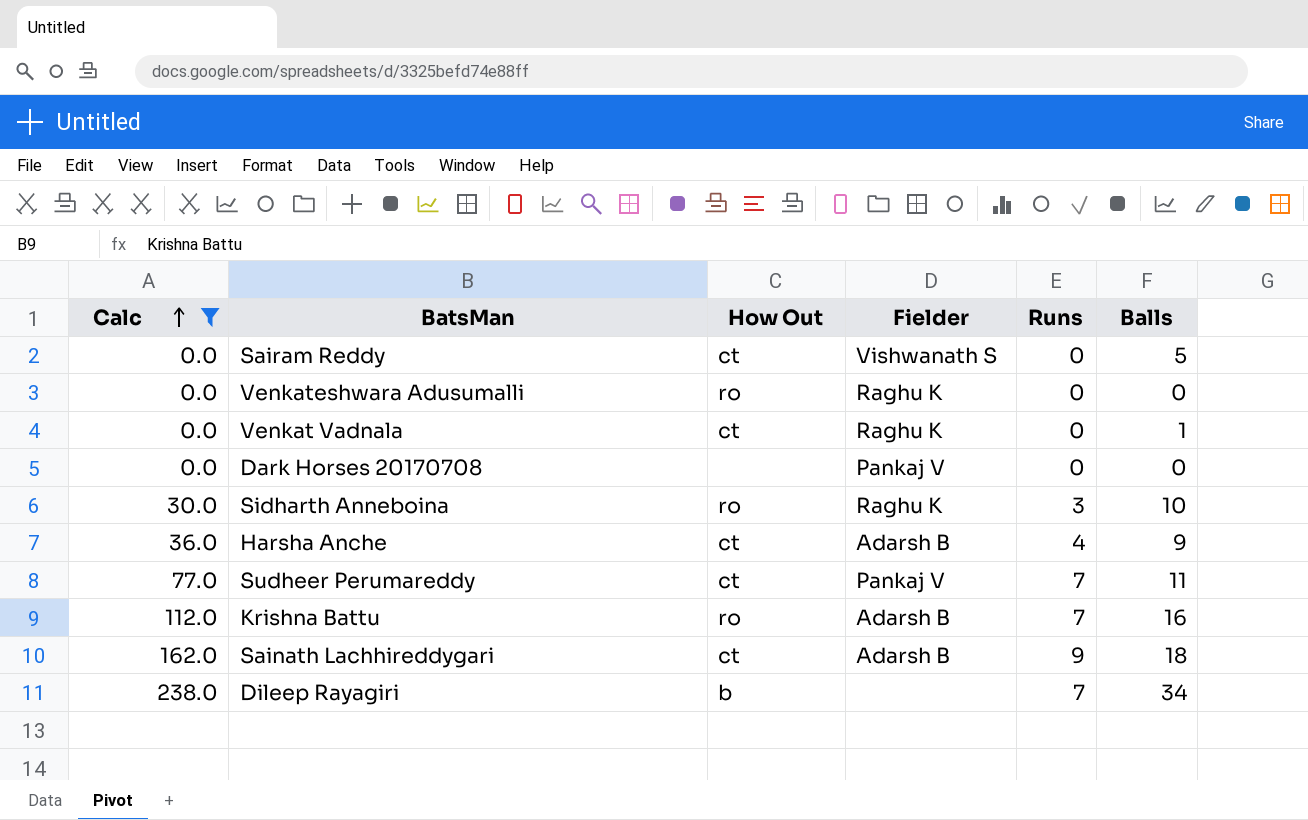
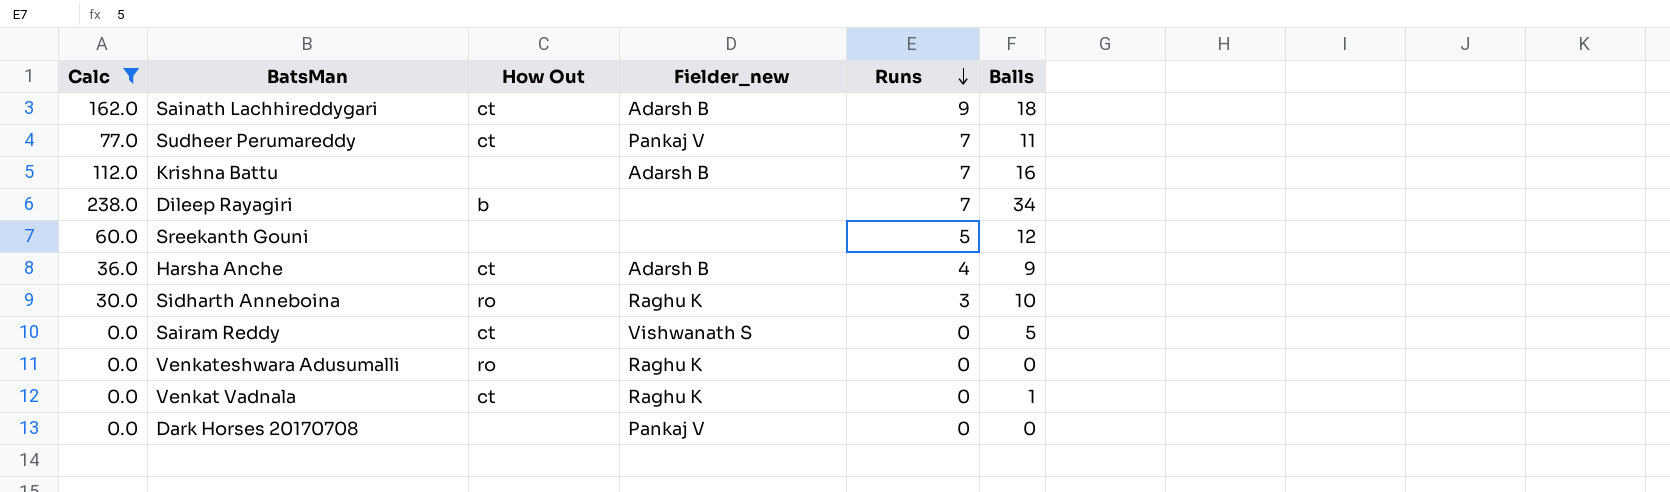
row order: Calc ascending -> Runs descending
column name: Fielder -> Fielder_new
Krishna Battu | How Out: ro -> none
row Sreekanth Gouni: none -> 60.0 | none | none | 5 | 12

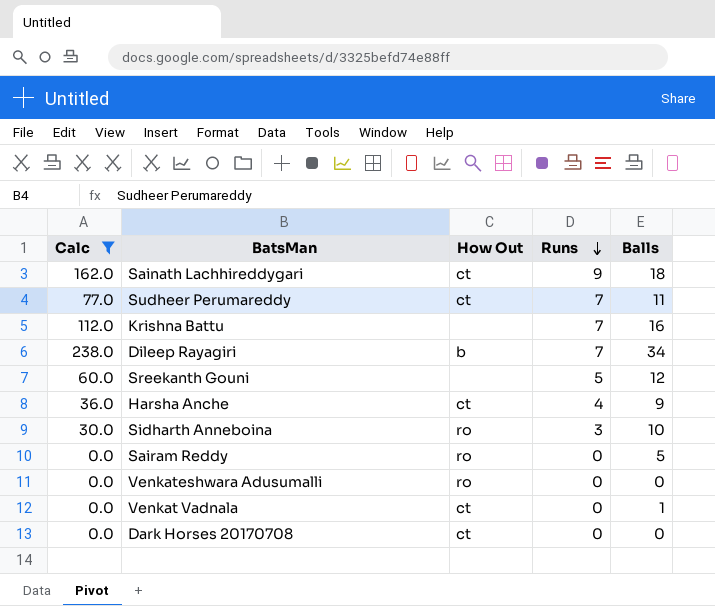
column Fielder_new | position: 4 -> none
Sairam Reddy | How Out: ct -> ro
Dark Horses 20170708 | How Out: none -> ct

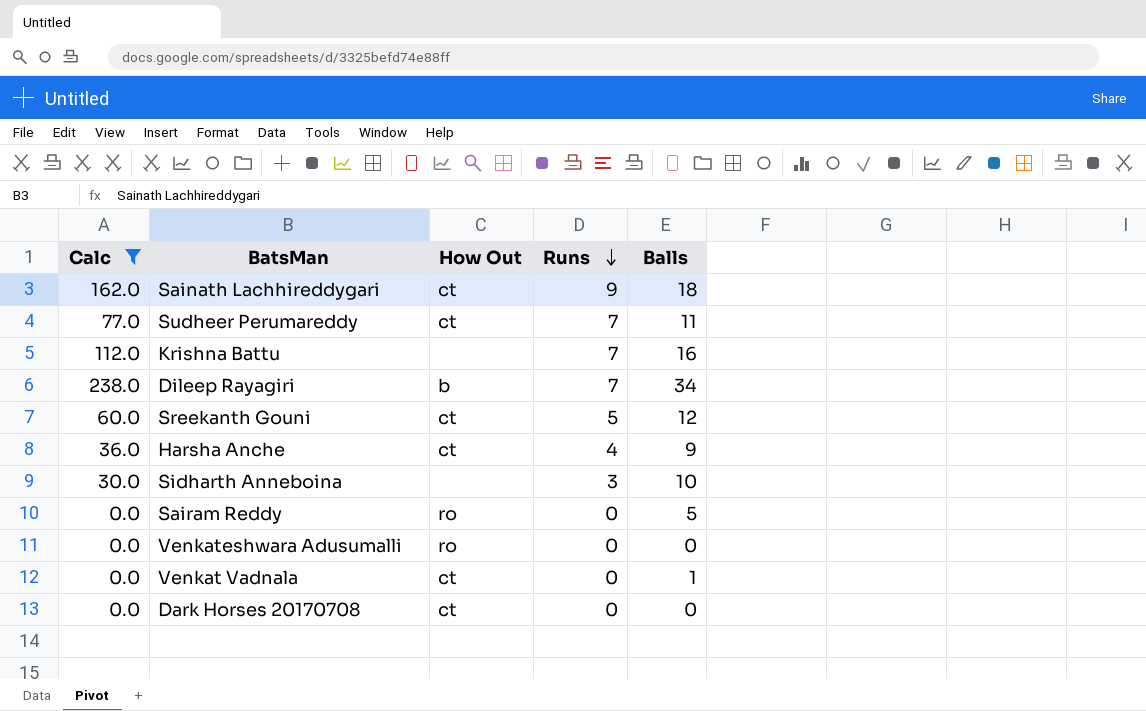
Sreekanth Gouni | How Out: none -> ct
Sidharth Anneboina | How Out: ro -> none

